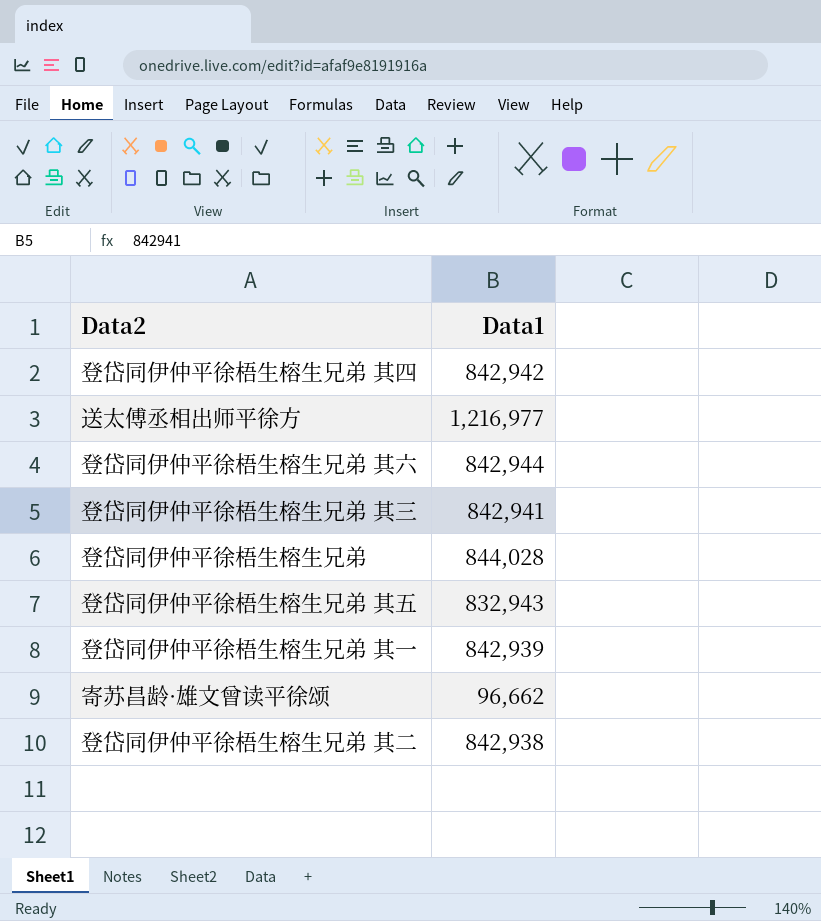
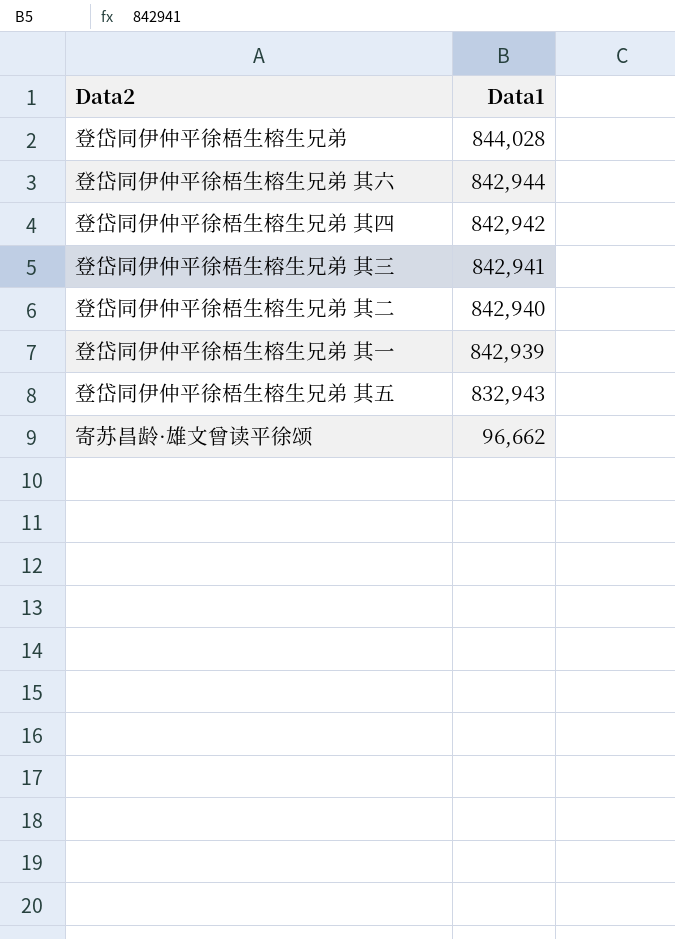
row order: none -> Data1 descending
row 送太傅丞相出师平徐方: 1,216,977 -> none
登岱同伊仲平徐梧生榕生兄弟 其二 | Data1: 842,938 -> 842,940

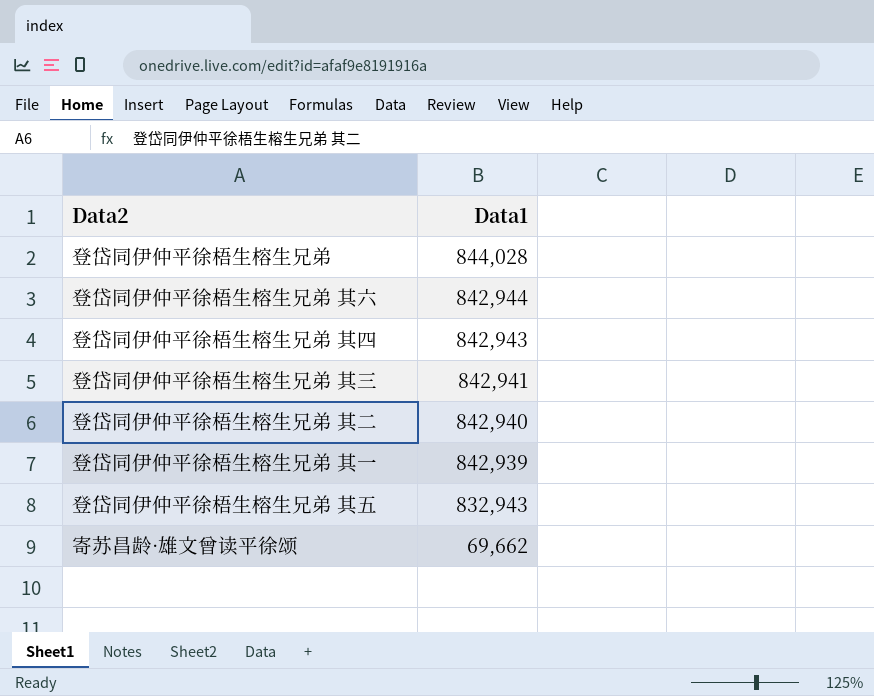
登岱同伊仲平徐梧生榕生兄弟 其四 | Data1: 842,942 -> 842,943
寄苏昌龄·雄文曾读平徐颂 | Data1: 96,662 -> 69,662

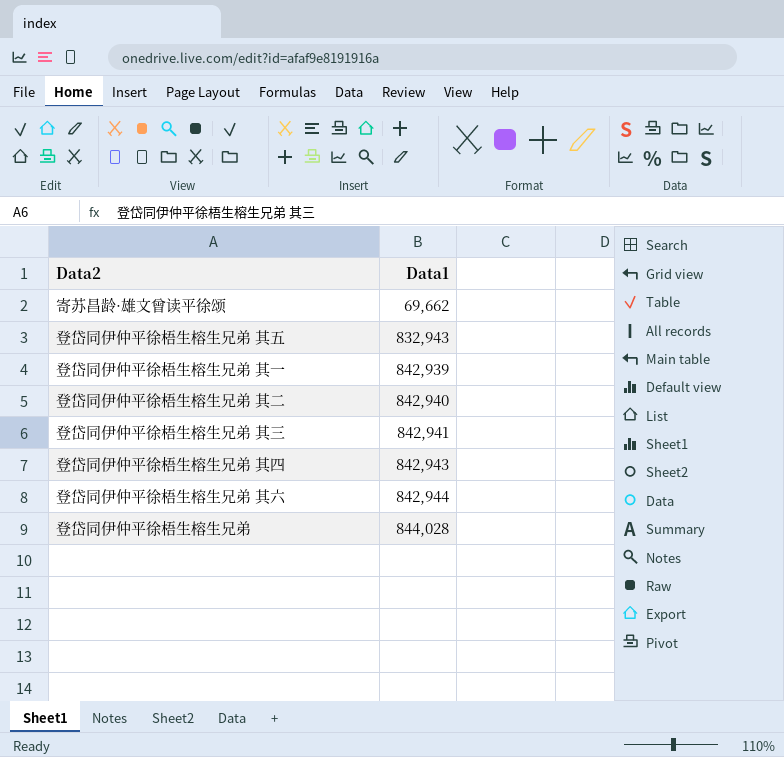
row order: Data1 descending -> Data1 ascending

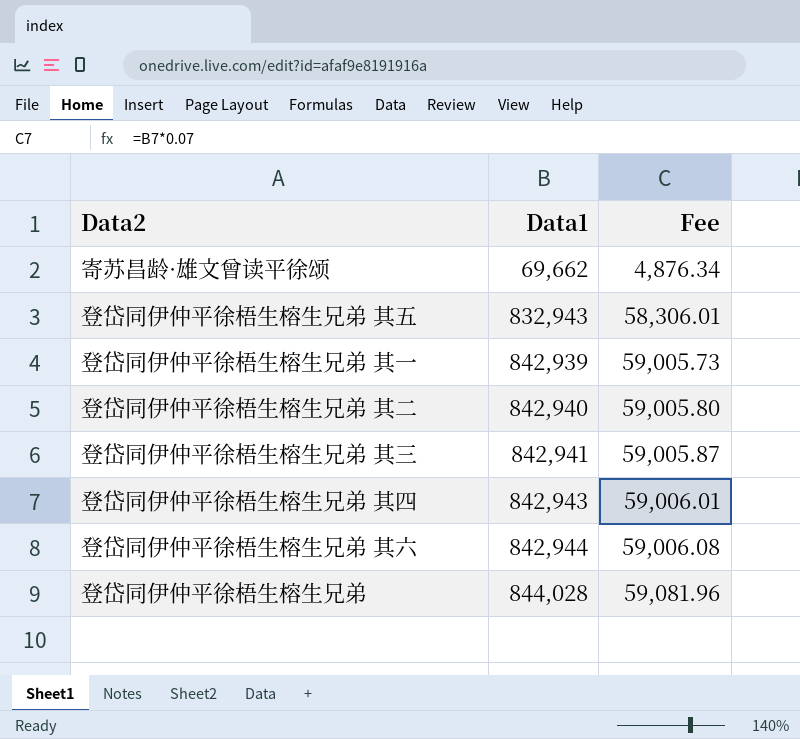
column Fee | formula: none -> [Data1] * 0.07

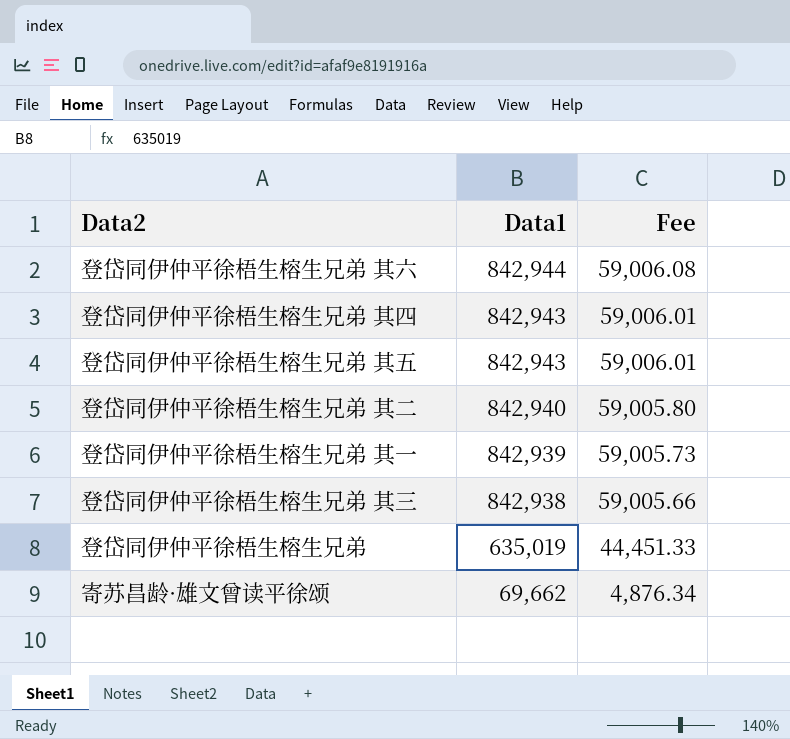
row order: Data1 ascending -> Data1 descending
登岱同伊仲平徐梧生榕生兄弟 其五 | Data1: 832,943 -> 842,943
登岱同伊仲平徐梧生榕生兄弟 其五 | Fee: 58,306.01 -> 59,006.01
登岱同伊仲平徐梧生榕生兄弟 其三 | Data1: 842,941 -> 842,938
登岱同伊仲平徐梧生榕生兄弟 其三 | Fee: 59,005.87 -> 59,005.66
登岱同伊仲平徐梧生榕生兄弟 | Data1: 844,028 -> 635,019
登岱同伊仲平徐梧生榕生兄弟 | Fee: 59,081.96 -> 44,451.33

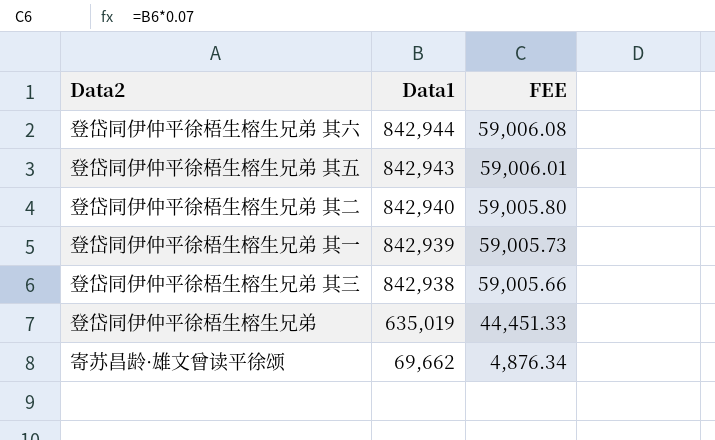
column name: Fee -> FEE
row 登岱同伊仲平徐梧生榕生兄弟 其四: 842,943 | 59,006.01 -> none

